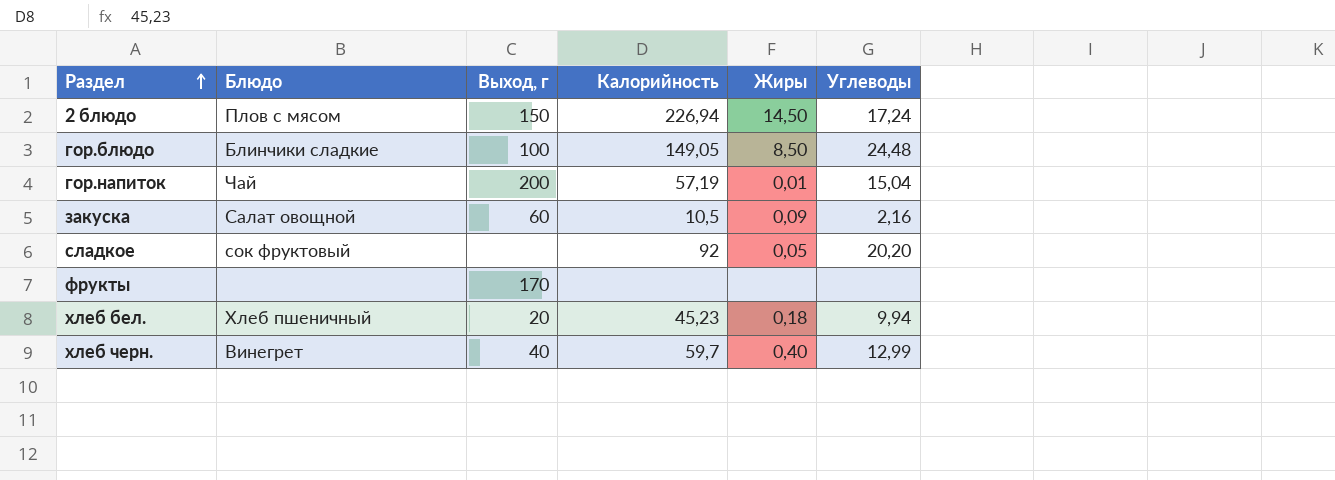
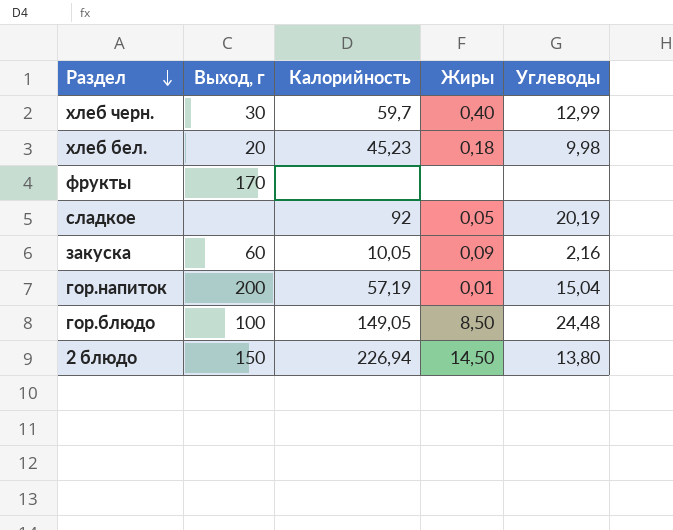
row order: Раздел ascending -> Раздел descending
column Блюдо | position: 2 -> none
хлеб черн. | Выход, г: 40 -> 30
хлеб бел. | Углеводы: 9,94 -> 9,98
сладкое | Углеводы: 20,20 -> 20,19
закуска | Калорийность: 10,5 -> 10,05
2 блюдо | Углеводы: 17,24 -> 13,80

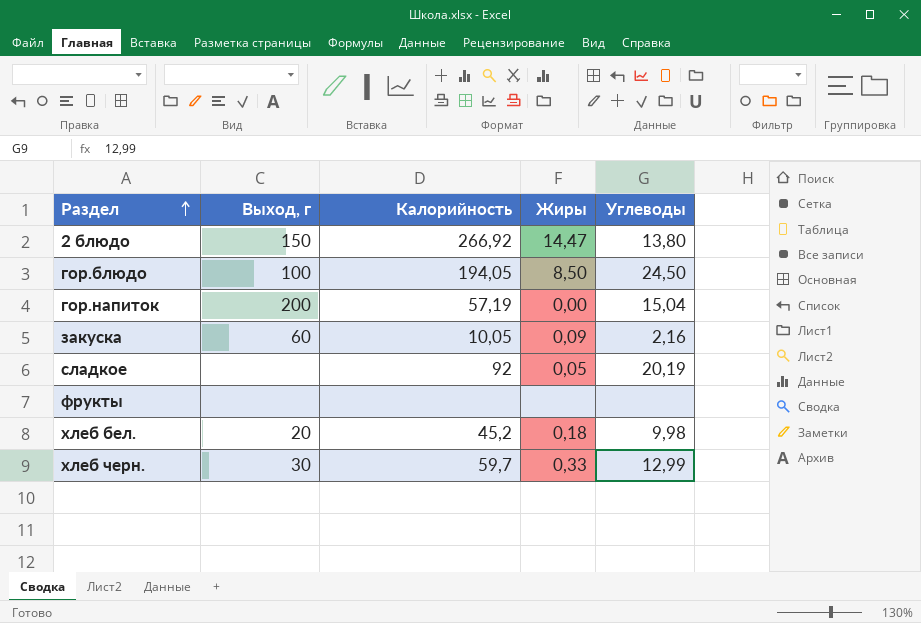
row order: Раздел descending -> Раздел ascending
2 блюдо | Калорийность: 226,94 -> 266,92
2 блюдо | Жиры: 14,50 -> 14,47
гор.блюдо | Калорийность: 149,05 -> 194,05
гор.блюдо | Углеводы: 24,48 -> 24,50
гор.напиток | Жиры: 0,01 -> 0,00
фрукты | Выход, г: 170 -> none
хлеб бел. | Калорийность: 45,23 -> 45,2
хлеб черн. | Жиры: 0,40 -> 0,33

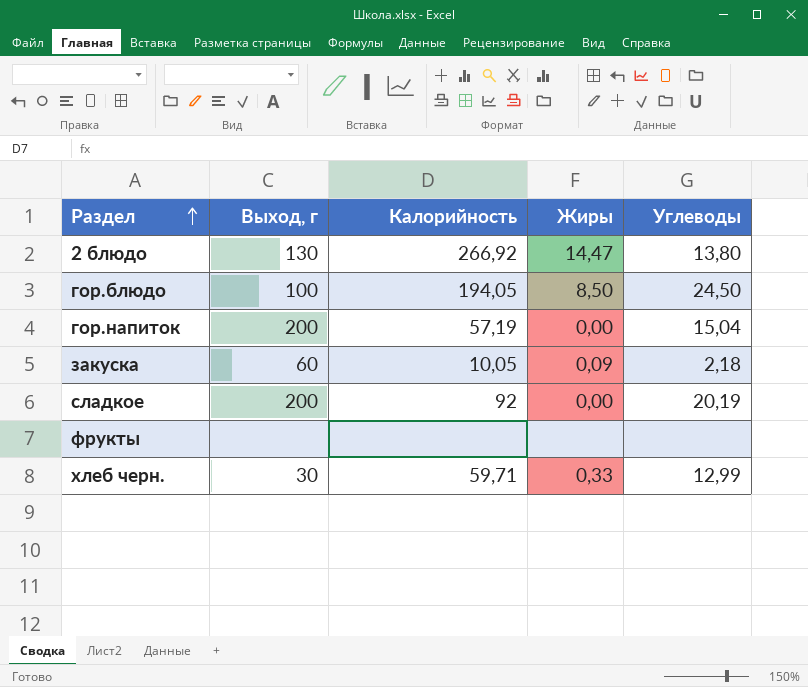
row хлеб бел.: 20 | 45,2 | 0,18 | 9,98 -> none
2 блюдо | Выход, г: 150 -> 130
закуска | Углеводы: 2,16 -> 2,18
сладкое | Выход, г: none -> 200
сладкое | Жиры: 0,05 -> 0,00
хлеб черн. | Калорийность: 59,7 -> 59,71

